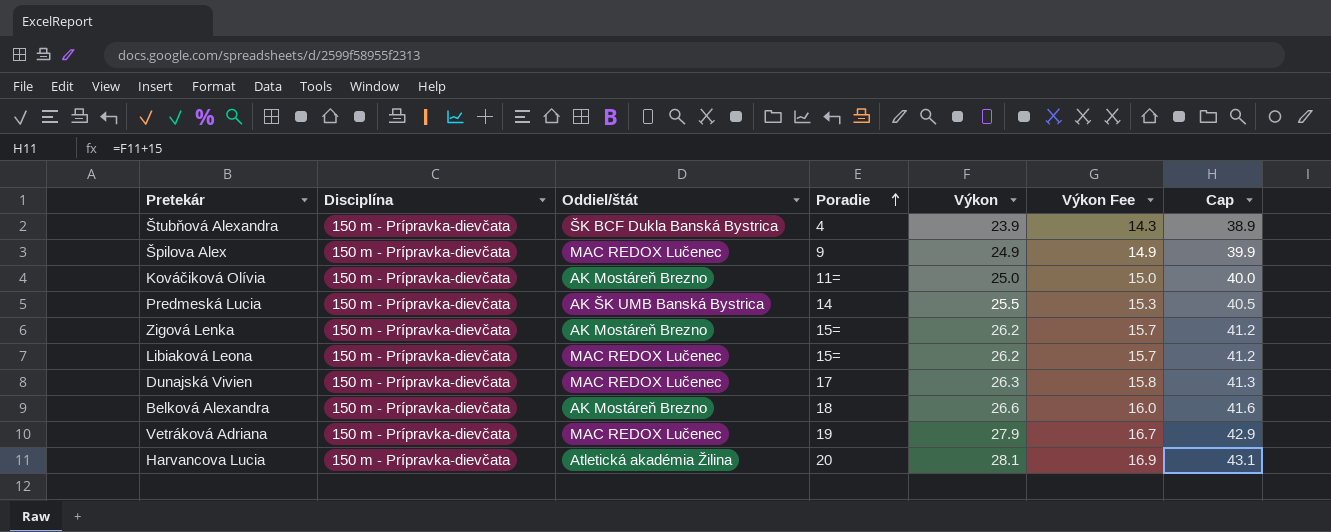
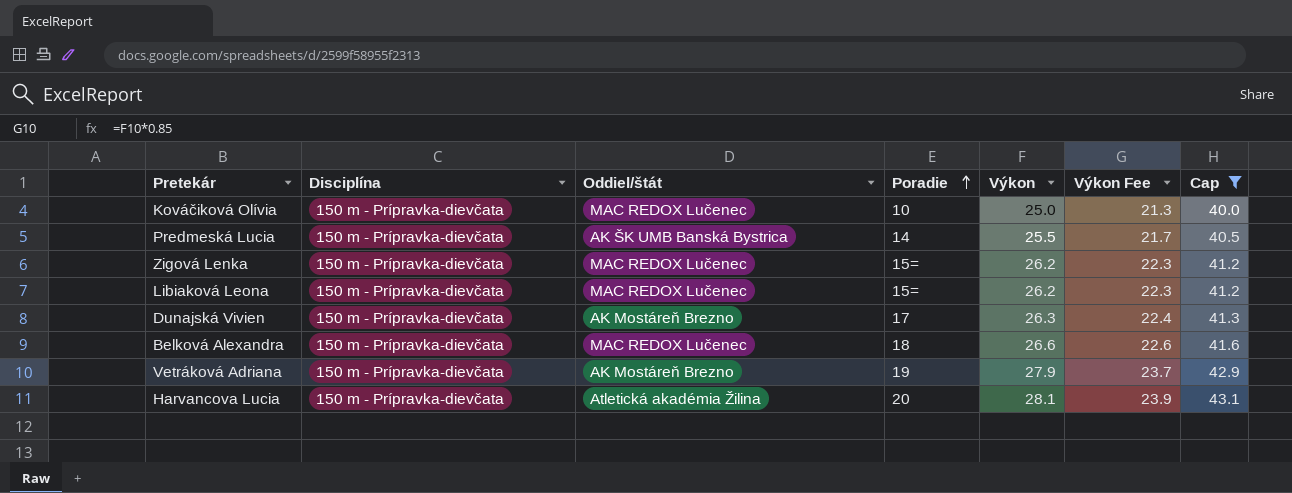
filter: none -> Cap >= 40.0
column Výkon Fee | formula: [Výkon] * 0.6 -> [Výkon] * 0.85
Kováčiková Olívia | Oddiel/štát: AK Mostáreň Brezno -> MAC REDOX Lučenec
Kováčiková Olívia | Poradie: 11= -> 10
Zigová Lenka | Oddiel/štát: AK Mostáreň Brezno -> MAC REDOX Lučenec
Dunajská Vivien | Oddiel/štát: MAC REDOX Lučenec -> AK Mostáreň Brezno
Belková Alexandra | Oddiel/štát: AK Mostáreň Brezno -> MAC REDOX Lučenec
Vetráková Adriana | Oddiel/štát: MAC REDOX Lučenec -> AK Mostáreň Brezno

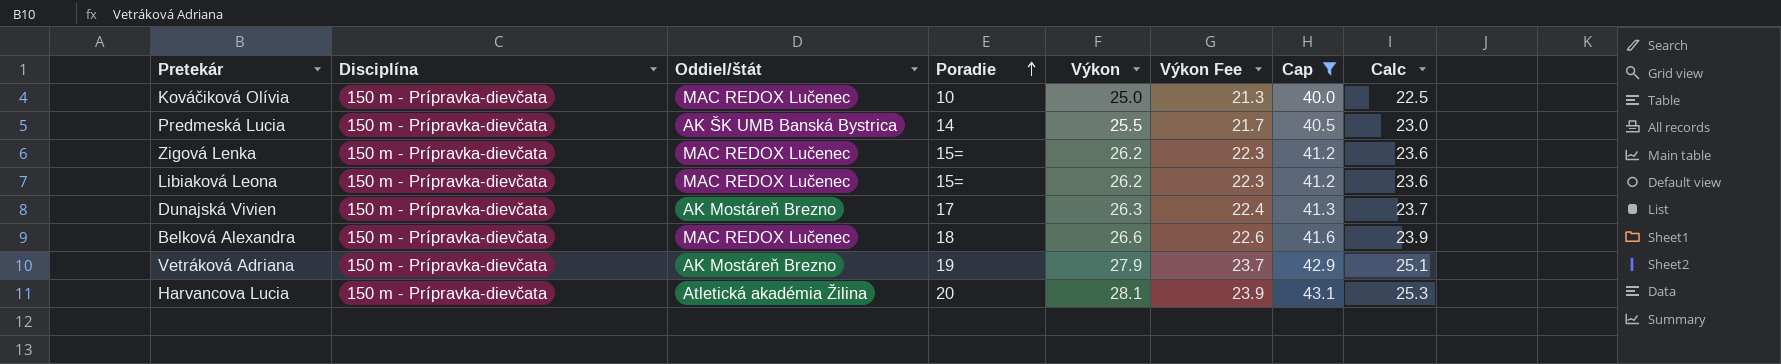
column Calc | formula: none -> [Výkon] * 0.9

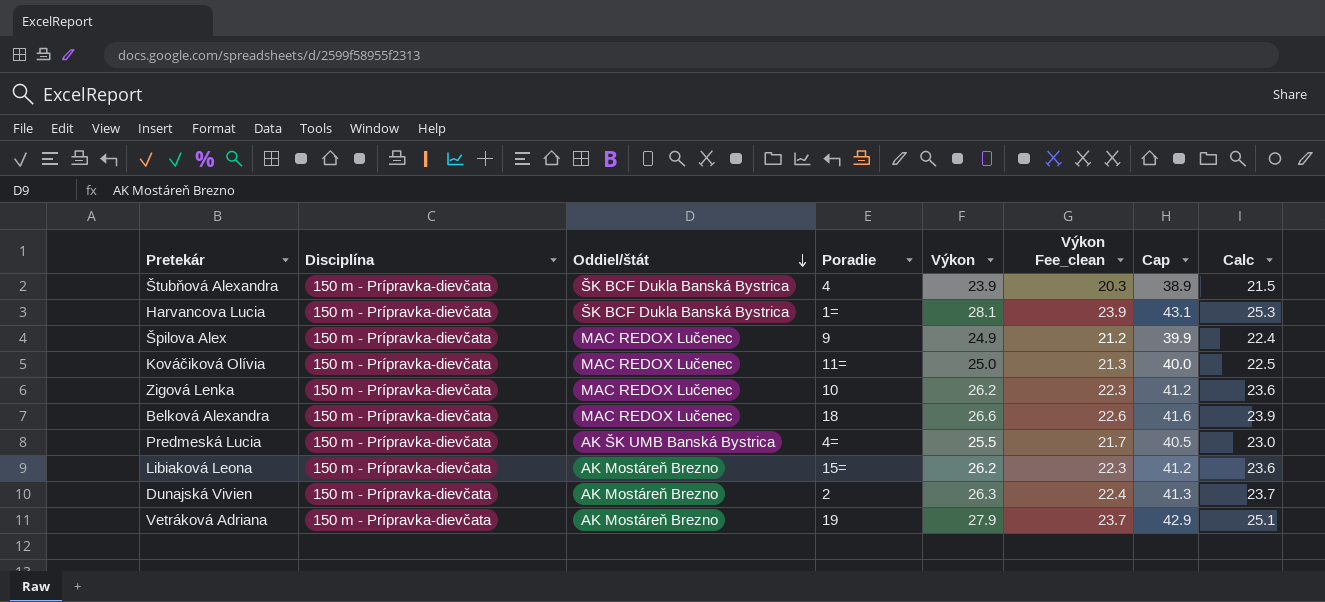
filter: Cap >= 40.0 -> none
row order: Poradie ascending -> Oddiel/štát descending
column name: Výkon Fee -> Výkon Fee_clean
Harvancova Lucia | Oddiel/štát: Atletická akadémia Žilina -> ŠK BCF Dukla Banská Bystrica
Harvancova Lucia | Poradie: 20 -> 1=
Kováčiková Olívia | Poradie: 10 -> 11=
Zigová Lenka | Poradie: 15= -> 10
Predmeská Lucia | Poradie: 14 -> 4=
Libiaková Leona | Oddiel/štát: MAC REDOX Lučenec -> AK Mostáreň Brezno
Dunajská Vivien | Poradie: 17 -> 2

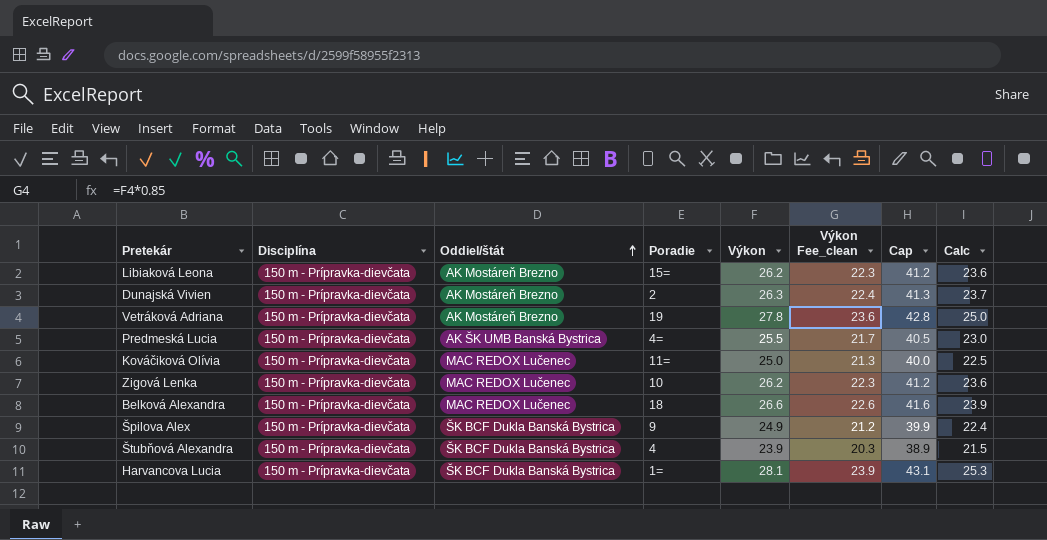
row order: Oddiel/štát descending -> Oddiel/štát ascending
Vetráková Adriana | Výkon: 27.9 -> 27.8
Vetráková Adriana | Výkon Fee_clean: 23.7 -> 23.6
Vetráková Adriana | Cap: 42.9 -> 42.8
Vetráková Adriana | Calc: 25.1 -> 25.0
Špilova Alex | Oddiel/štát: MAC REDOX Lučenec -> ŠK BCF Dukla Banská Bystrica

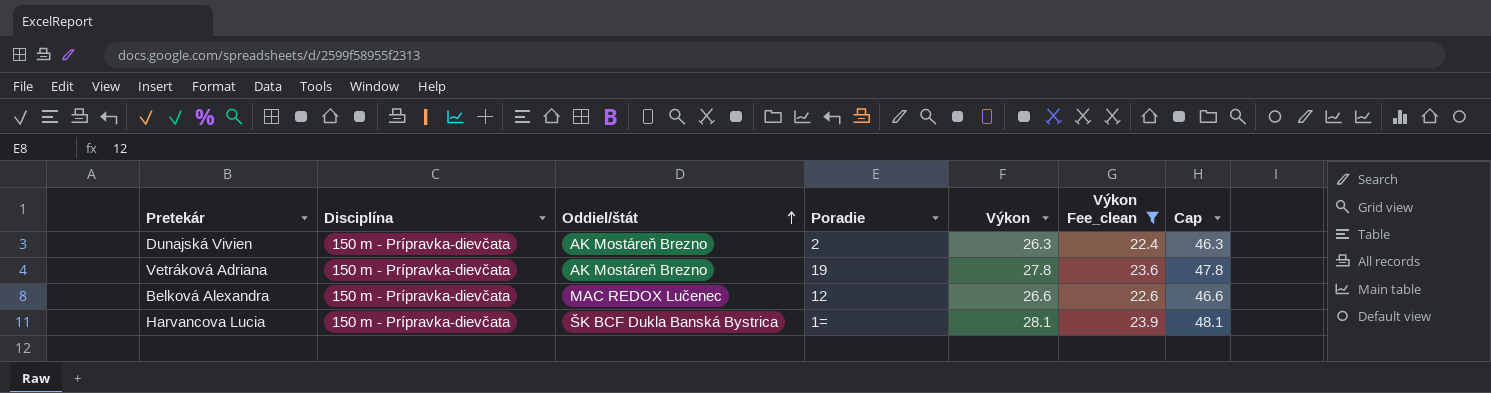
filter: none -> Výkon Fee_clean >= 22.4
column Calc | formula: [Výkon] * 0.9 -> none
column Cap | formula: [Výkon] + 15 -> [Výkon] + 20
Belková Alexandra | Poradie: 18 -> 12

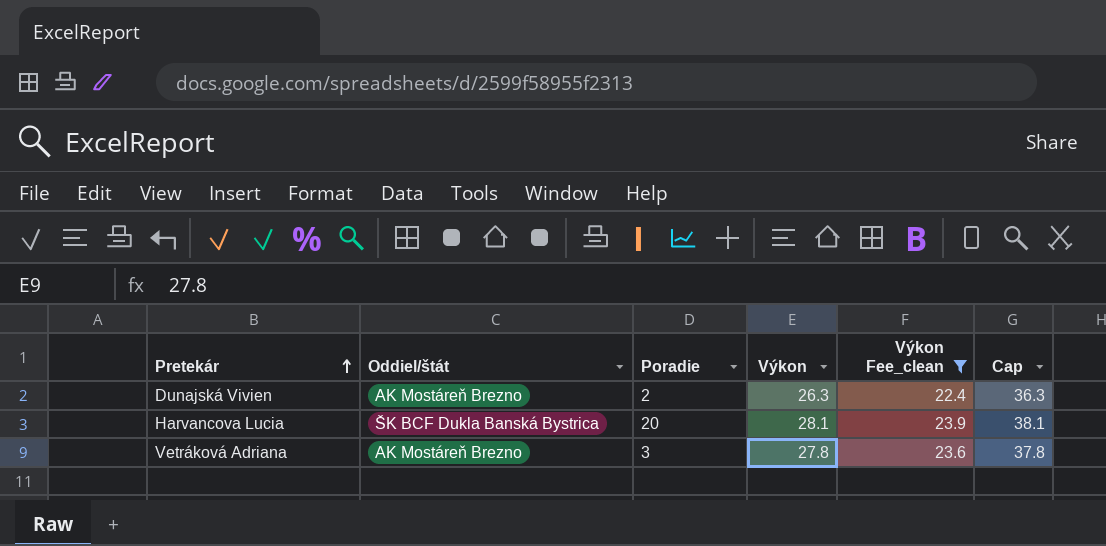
row order: Oddiel/štát ascending -> Pretekár ascending
column Disciplína | position: 2 -> none
column Cap | formula: [Výkon] + 20 -> [Výkon] + 10
row Belková Alexandra: 150 m - Prípravka-dievčata | MAC REDOX Lučenec | 12 | 26.6 | 22.6 | 46.6 -> none
Harvancova Lucia | Poradie: 1= -> 20
Vetráková Adriana | Poradie: 19 -> 3

